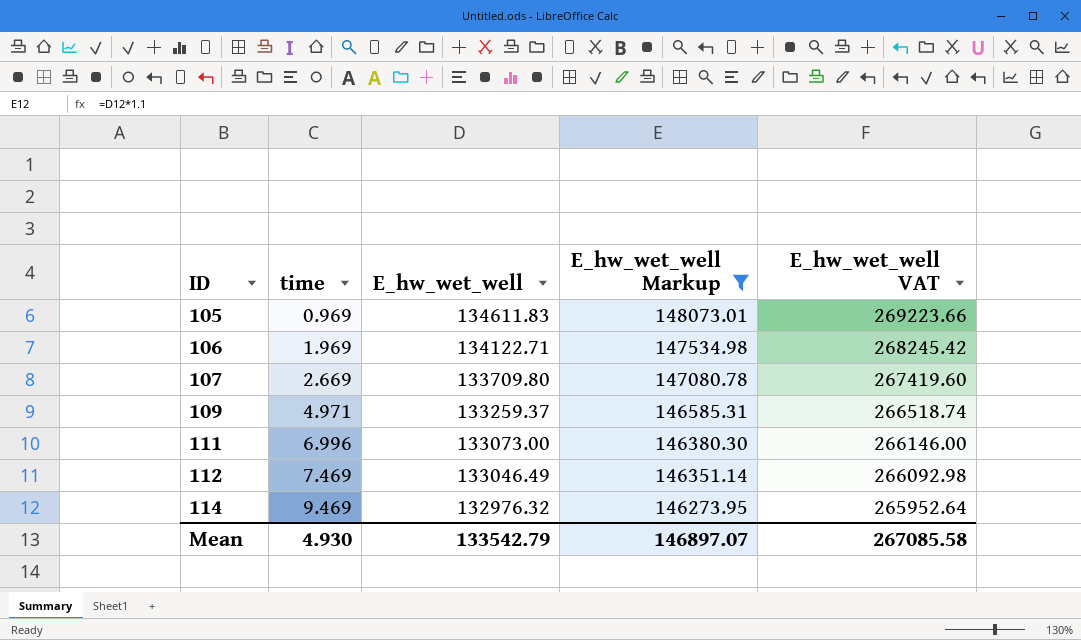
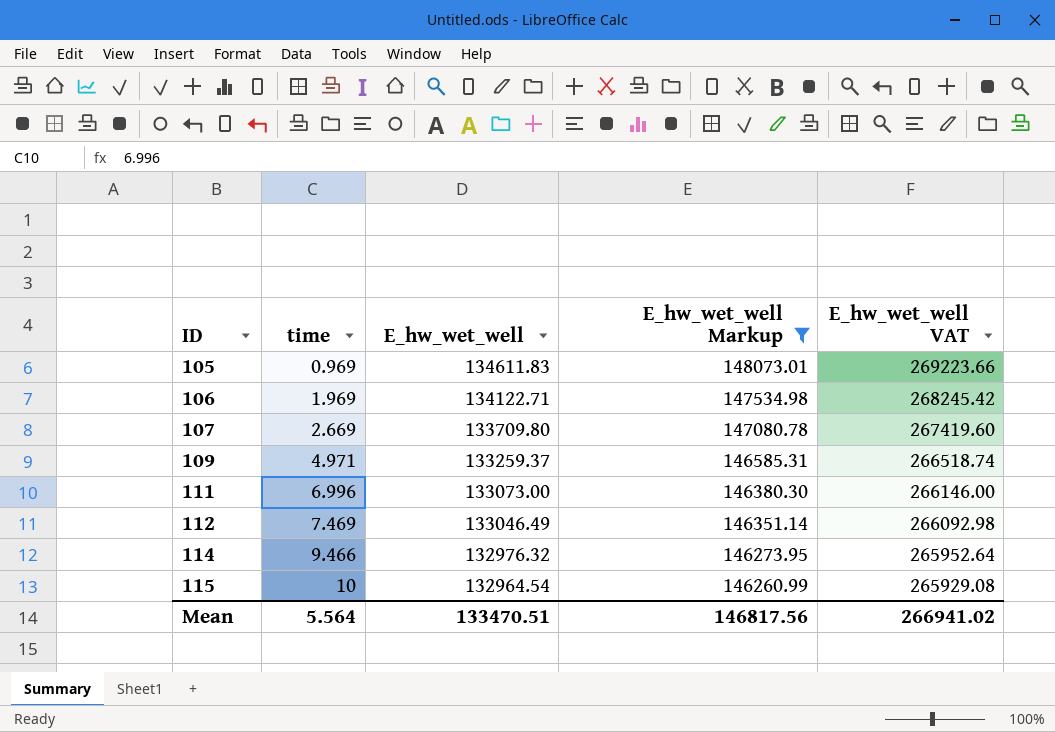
114 | time: 9.469 -> 9.466
row 115: none -> 10 | 132964.54 | 146260.99 | 265929.08
Mean | time: 4.930 -> 5.564
Mean | E_hw_wet_well: 133542.79 -> 133470.51
Mean | E_hw_wet_well Markup: 146897.07 -> 146817.56
Mean | E_hw_wet_well VAT: 267085.58 -> 266941.02

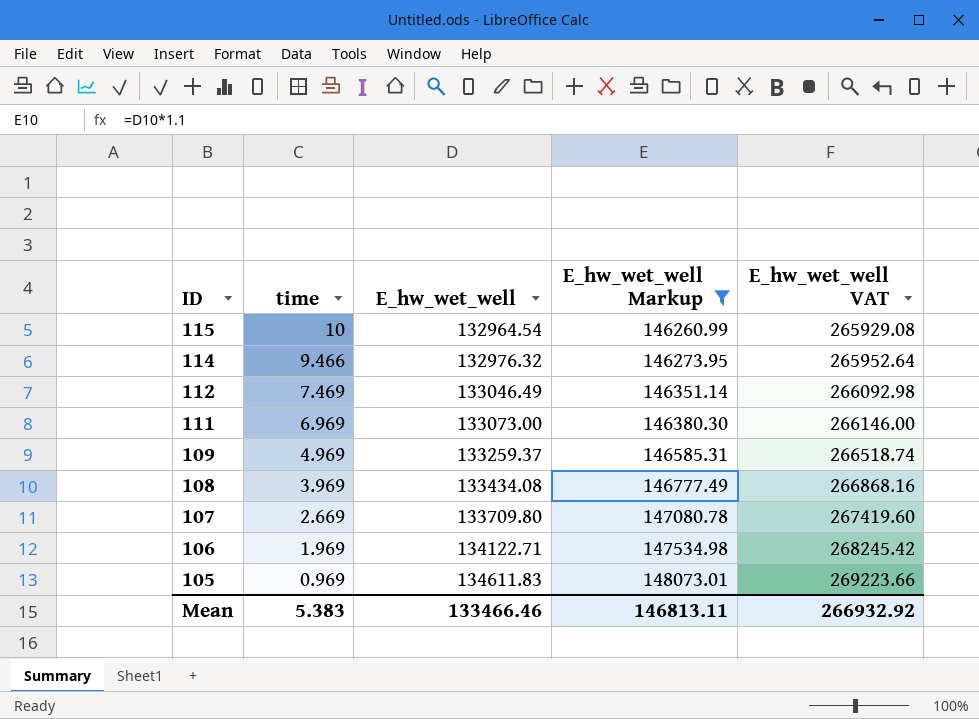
row order: ID ascending -> ID descending
111 | time: 6.996 -> 6.969
109 | time: 4.971 -> 4.969
row 108: none -> 3.969 | 133434.08 | 146777.49 | 266868.16
Mean | time: 5.564 -> 5.383
Mean | E_hw_wet_well: 133470.51 -> 133466.46
Mean | E_hw_wet_well Markup: 146817.56 -> 146813.11
Mean | E_hw_wet_well VAT: 266941.02 -> 266932.92

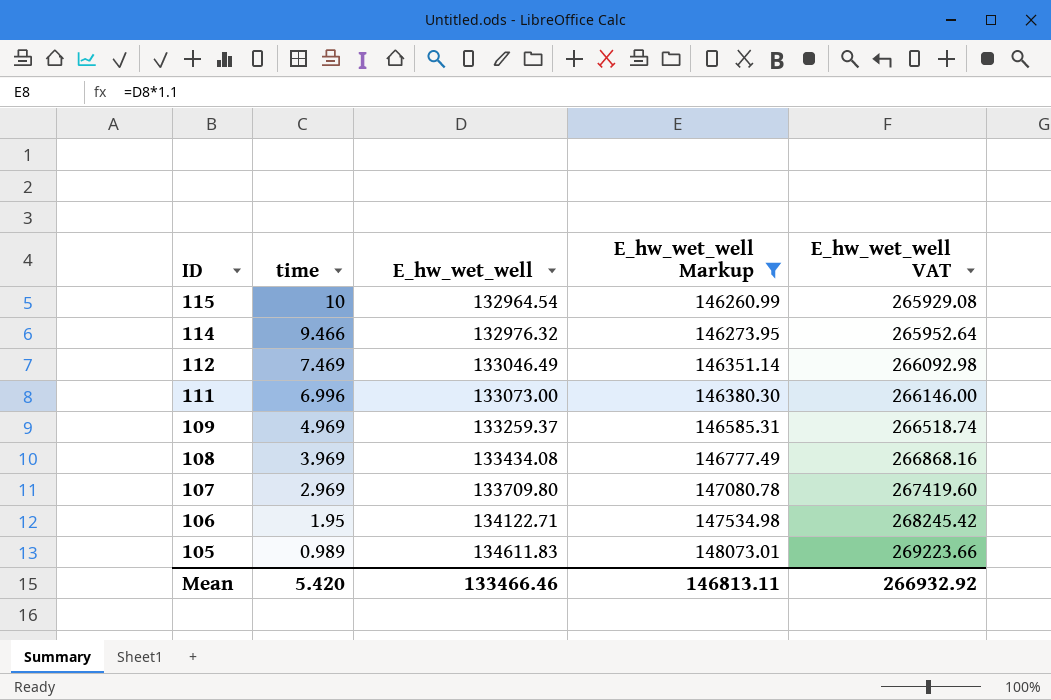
111 | time: 6.969 -> 6.996
107 | time: 2.669 -> 2.969
106 | time: 1.969 -> 1.95
105 | time: 0.969 -> 0.989
Mean | time: 5.383 -> 5.420

